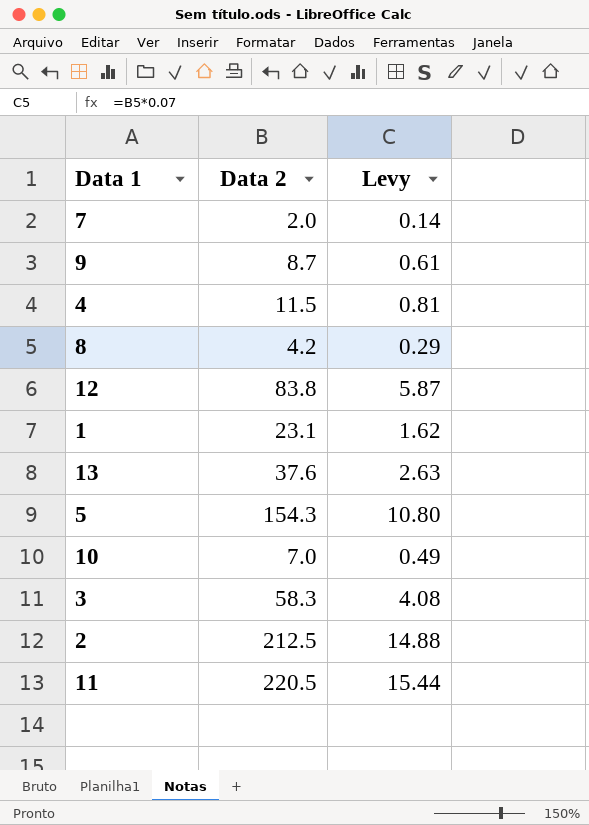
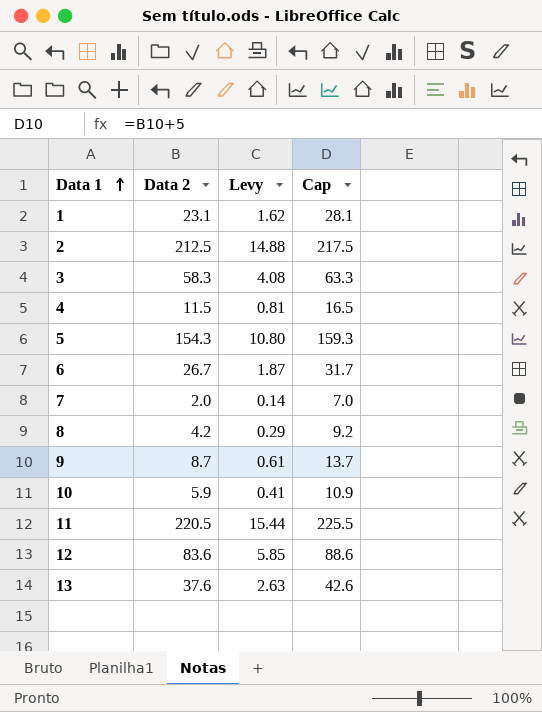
row order: none -> Data 1 ascending
column Cap | formula: none -> [Data 2] + 5
row 6: none -> 26.7 | 1.87 | 31.7
10 | Data 2: 7.0 -> 5.9
10 | Levy: 0.49 -> 0.41
12 | Data 2: 83.8 -> 83.6
12 | Levy: 5.87 -> 5.85

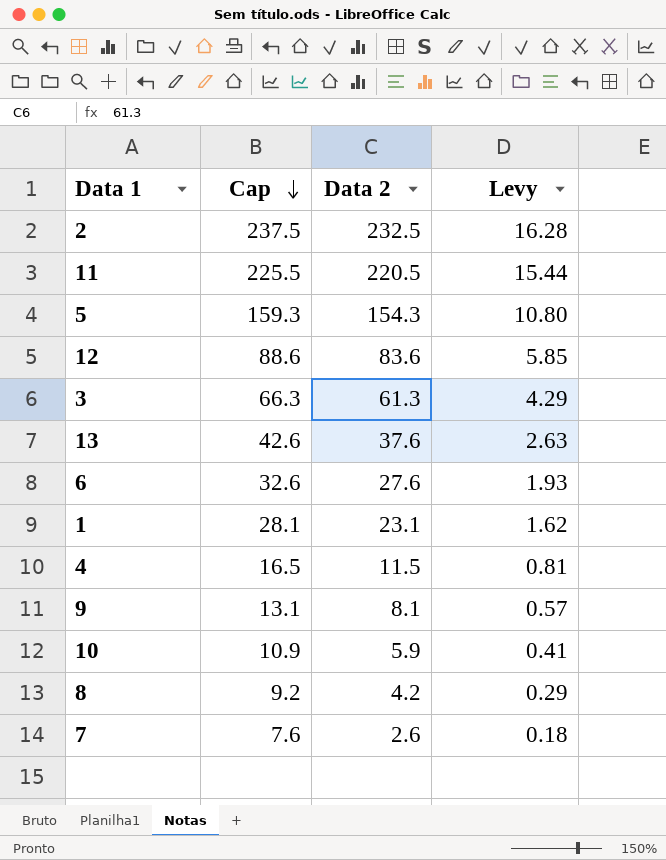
row order: Data 1 ascending -> Cap descending
column Cap | position: 4 -> 2
2 | Cap: 217.5 -> 237.5
2 | Data 2: 212.5 -> 232.5
2 | Levy: 14.88 -> 16.28
3 | Cap: 63.3 -> 66.3
3 | Data 2: 58.3 -> 61.3
3 | Levy: 4.08 -> 4.29
6 | Cap: 31.7 -> 32.6
6 | Data 2: 26.7 -> 27.6
6 | Levy: 1.87 -> 1.93
9 | Cap: 13.7 -> 13.1
9 | Data 2: 8.7 -> 8.1
9 | Levy: 0.61 -> 0.57
7 | Cap: 7.0 -> 7.6
7 | Data 2: 2.0 -> 2.6
7 | Levy: 0.14 -> 0.18

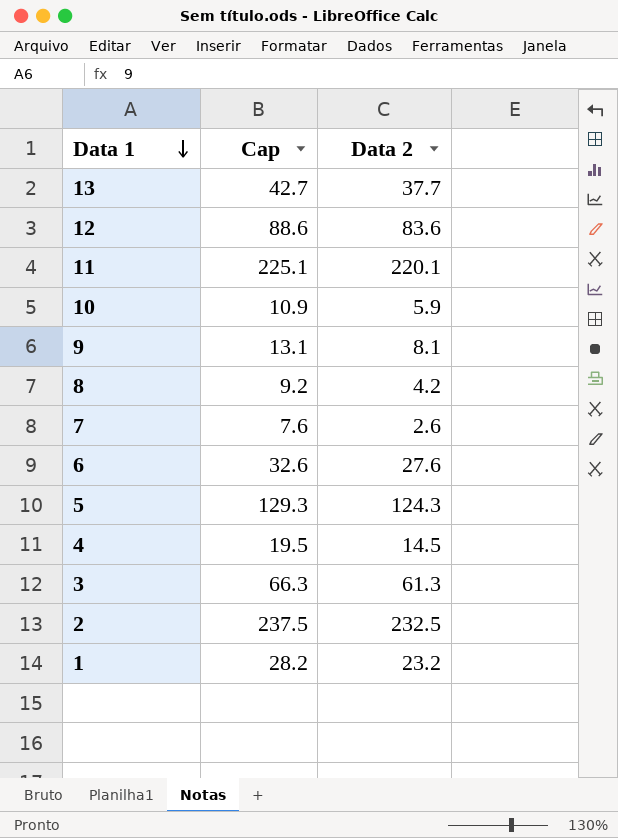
row order: Cap descending -> Data 1 descending
column Levy | formula: [Data 2] * 0.07 -> none
13 | Cap: 42.6 -> 42.7
13 | Data 2: 37.6 -> 37.7
11 | Cap: 225.5 -> 225.1
11 | Data 2: 220.5 -> 220.1
5 | Cap: 159.3 -> 129.3
5 | Data 2: 154.3 -> 124.3
4 | Cap: 16.5 -> 19.5
4 | Data 2: 11.5 -> 14.5
1 | Cap: 28.1 -> 28.2
1 | Data 2: 23.1 -> 23.2

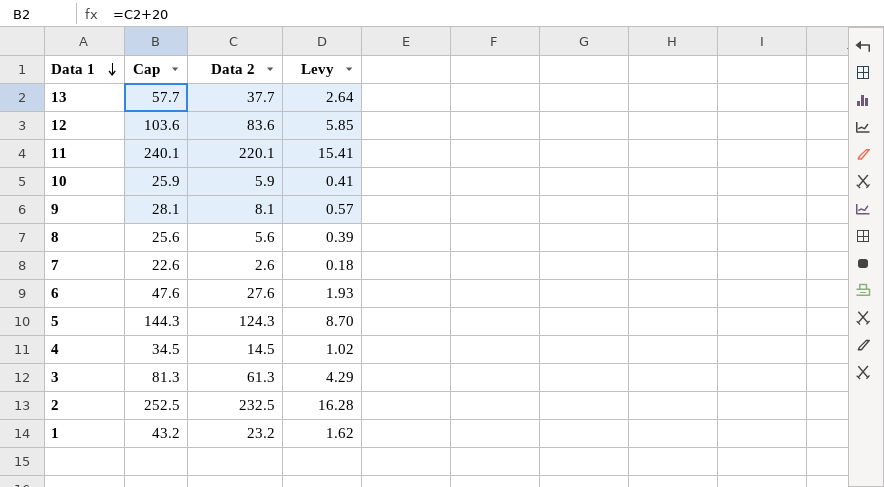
column Cap | formula: [Data 2] + 5 -> [Data 2] + 20
column Levy | formula: none -> [Data 2] * 0.07
8 | Data 2: 4.2 -> 5.6

